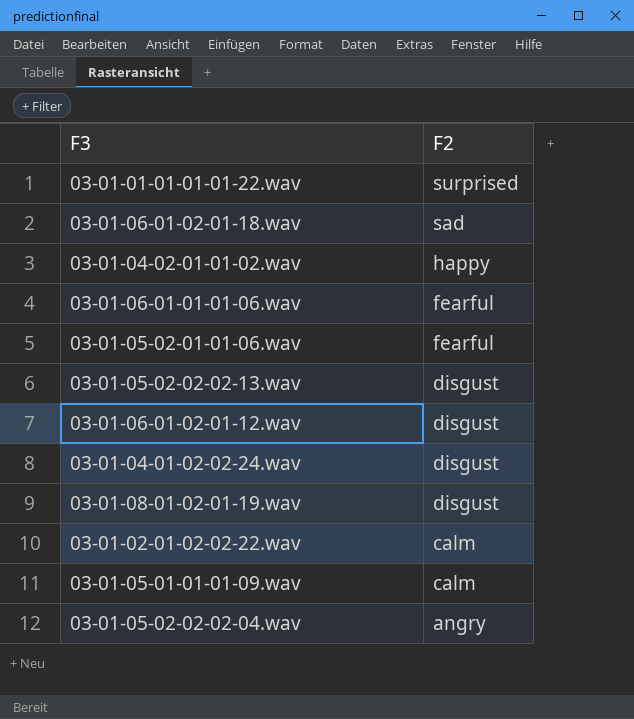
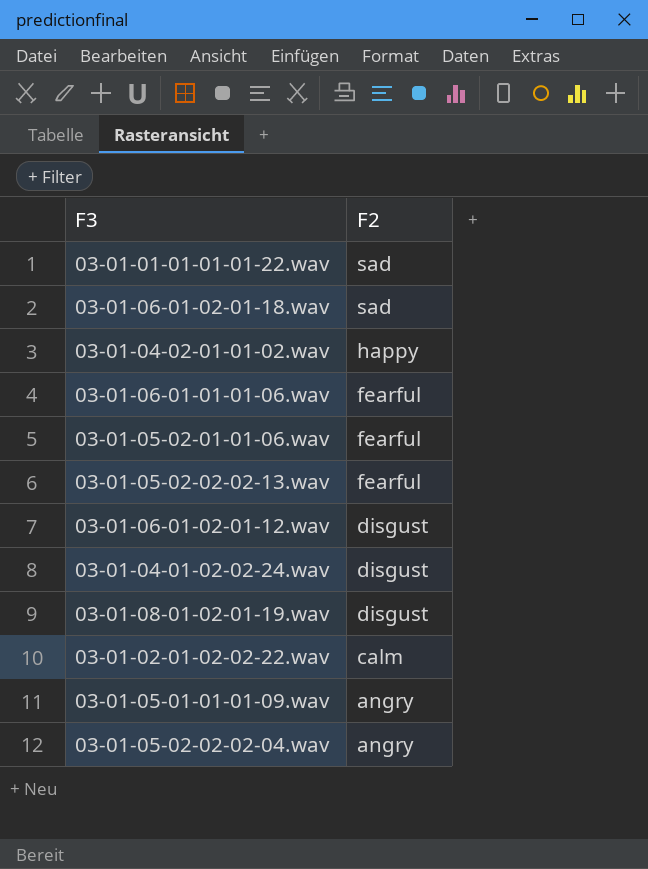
03-01-01-01-01-01-22.wav | F2: surprised -> sad
03-01-05-02-02-02-13.wav | F2: disgust -> fearful
03-01-05-01-01-01-09.wav | F2: calm -> angry

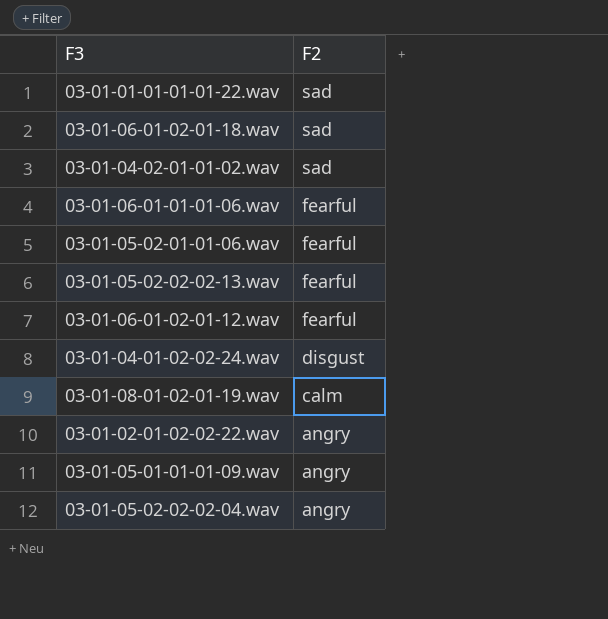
03-01-04-02-01-01-02.wav | F2: happy -> sad
03-01-06-01-02-01-12.wav | F2: disgust -> fearful
03-01-08-01-02-01-19.wav | F2: disgust -> calm
03-01-02-01-02-02-22.wav | F2: calm -> angry

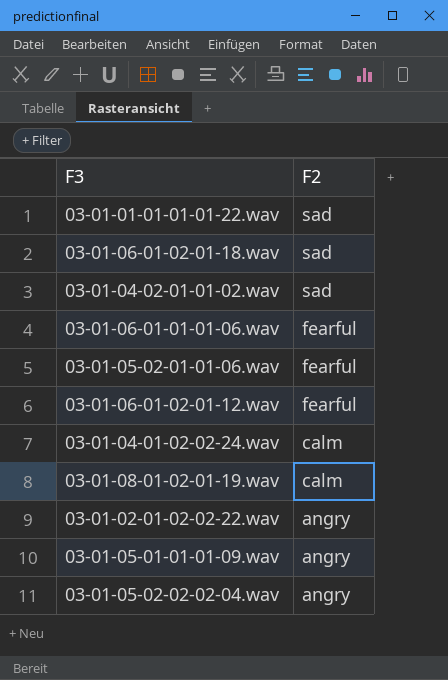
row 03-01-05-02-02-02-13.wav: fearful -> none
03-01-04-01-02-02-24.wav | F2: disgust -> calm

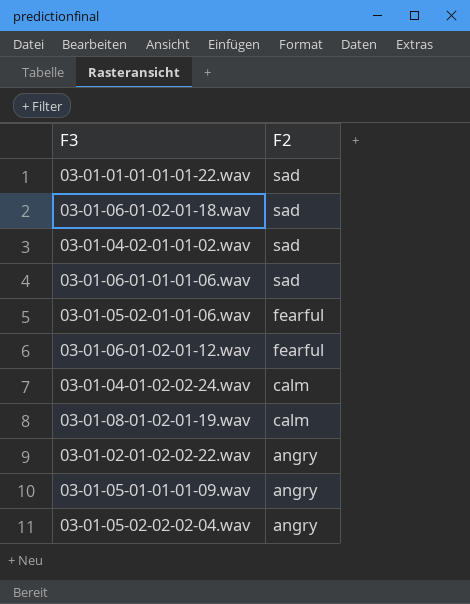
03-01-06-01-01-01-06.wav | F2: fearful -> sad

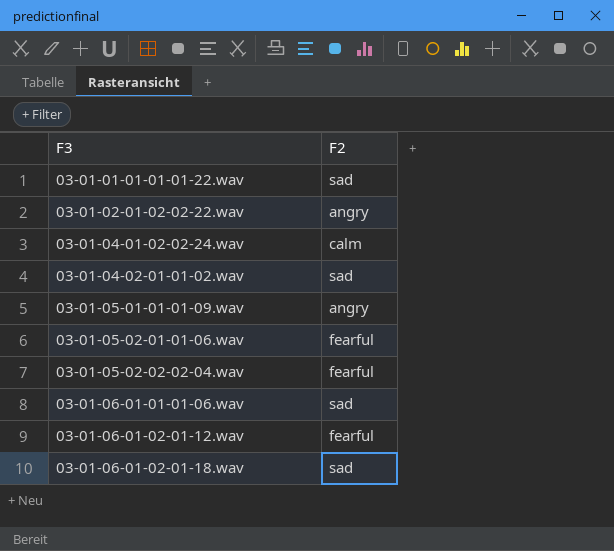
row order: F2 descending -> F3 ascending
row 03-01-08-01-02-01-19.wav: calm -> none
03-01-05-02-02-02-04.wav | F2: angry -> fearful

